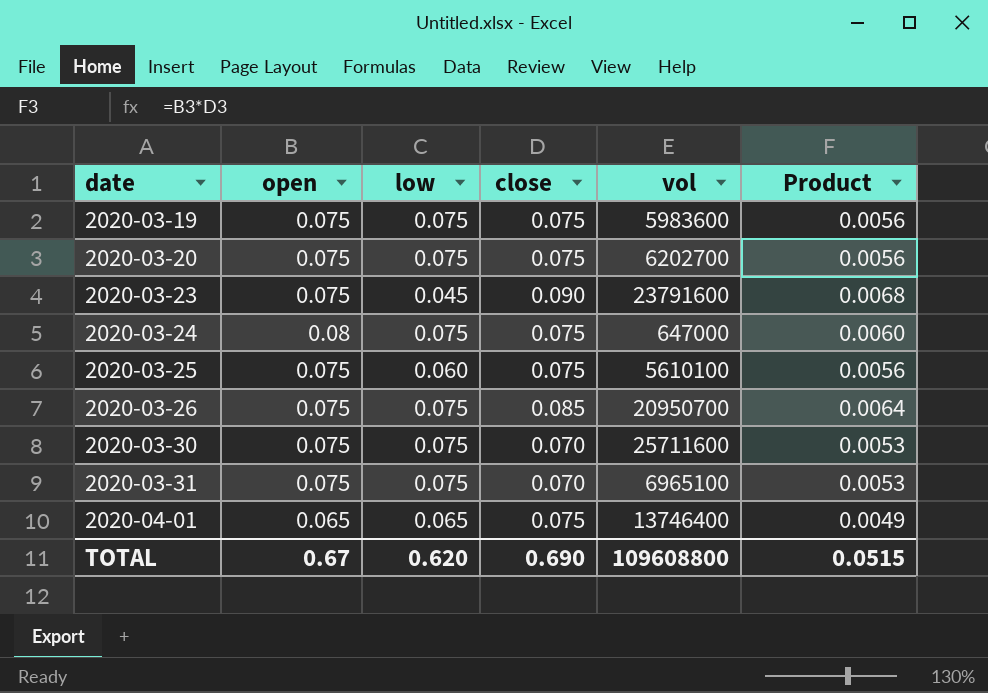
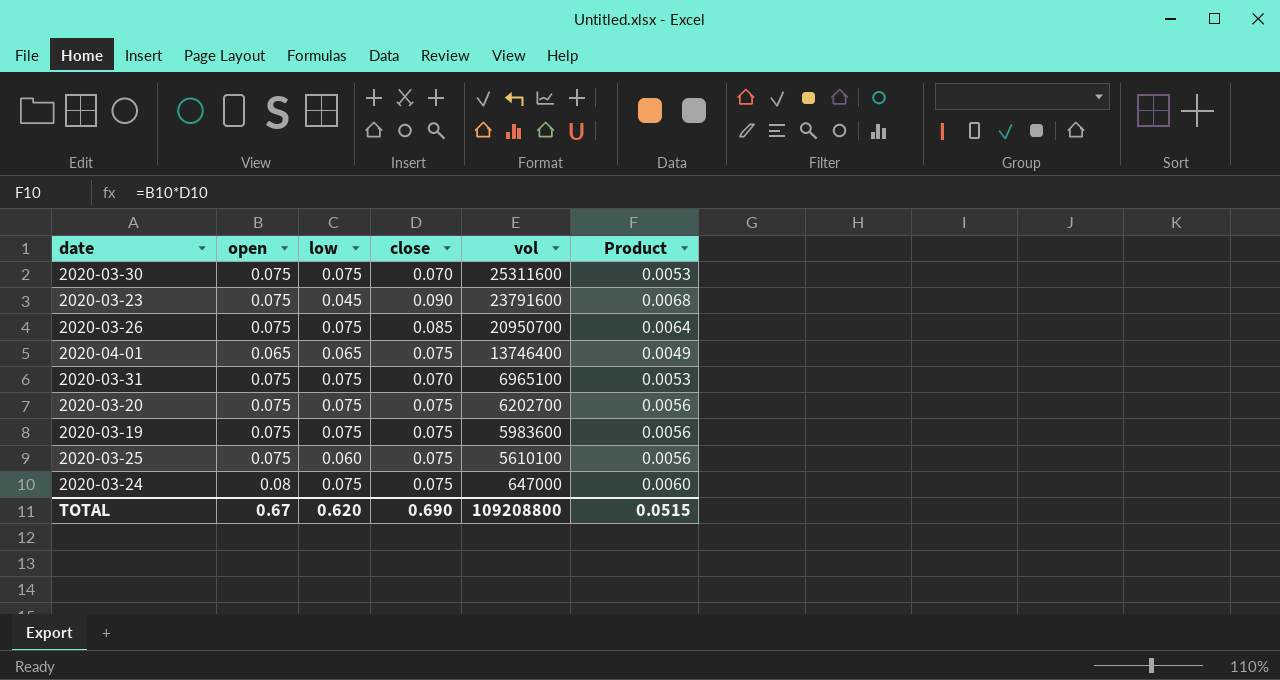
row order: date ascending -> vol descending
2020-03-30 | vol: 25711600 -> 25311600
TOTAL | vol: 109608800 -> 109208800

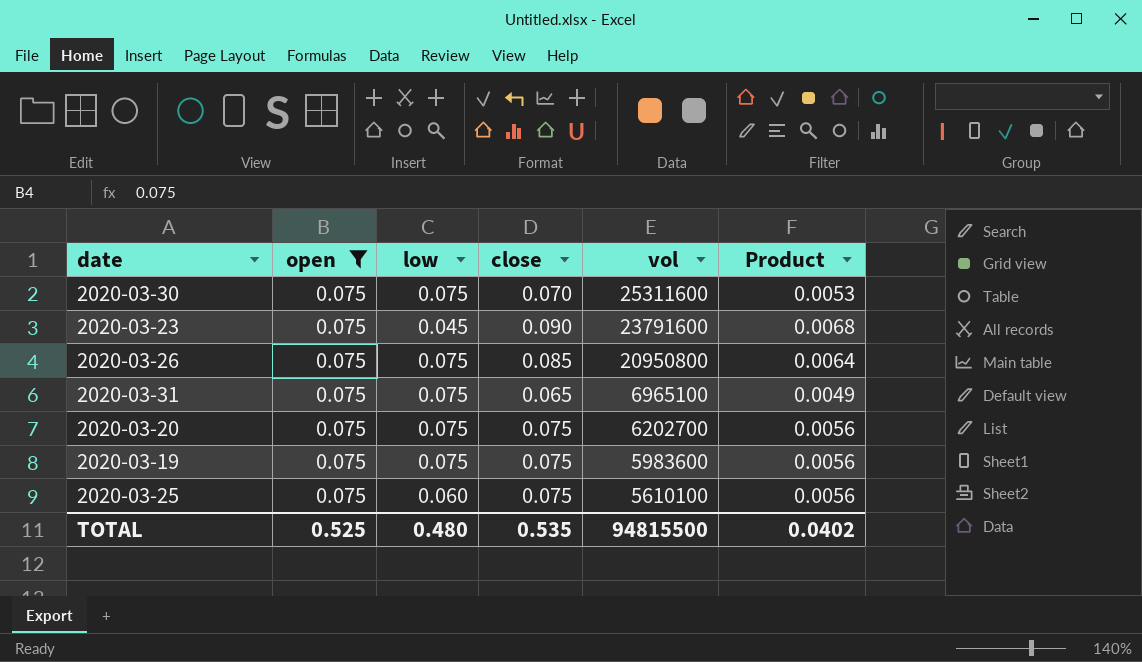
filter: none -> open = 0.075
2020-03-26 | vol: 20950700 -> 20950800
2020-03-31 | close: 0.070 -> 0.065
2020-03-31 | Product: 0.0053 -> 0.0049
TOTAL | open: 0.67 -> 0.525
TOTAL | low: 0.620 -> 0.480
TOTAL | close: 0.690 -> 0.535
TOTAL | vol: 109208800 -> 94815500
TOTAL | Product: 0.0515 -> 0.0402

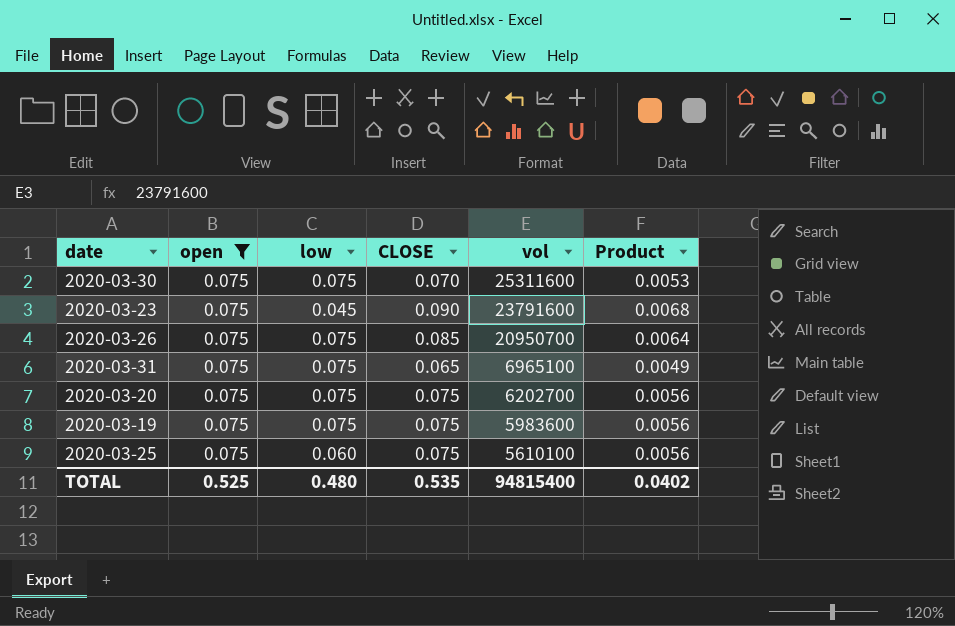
column name: close -> CLOSE
2020-03-26 | vol: 20950800 -> 20950700
TOTAL | vol: 94815500 -> 94815400

